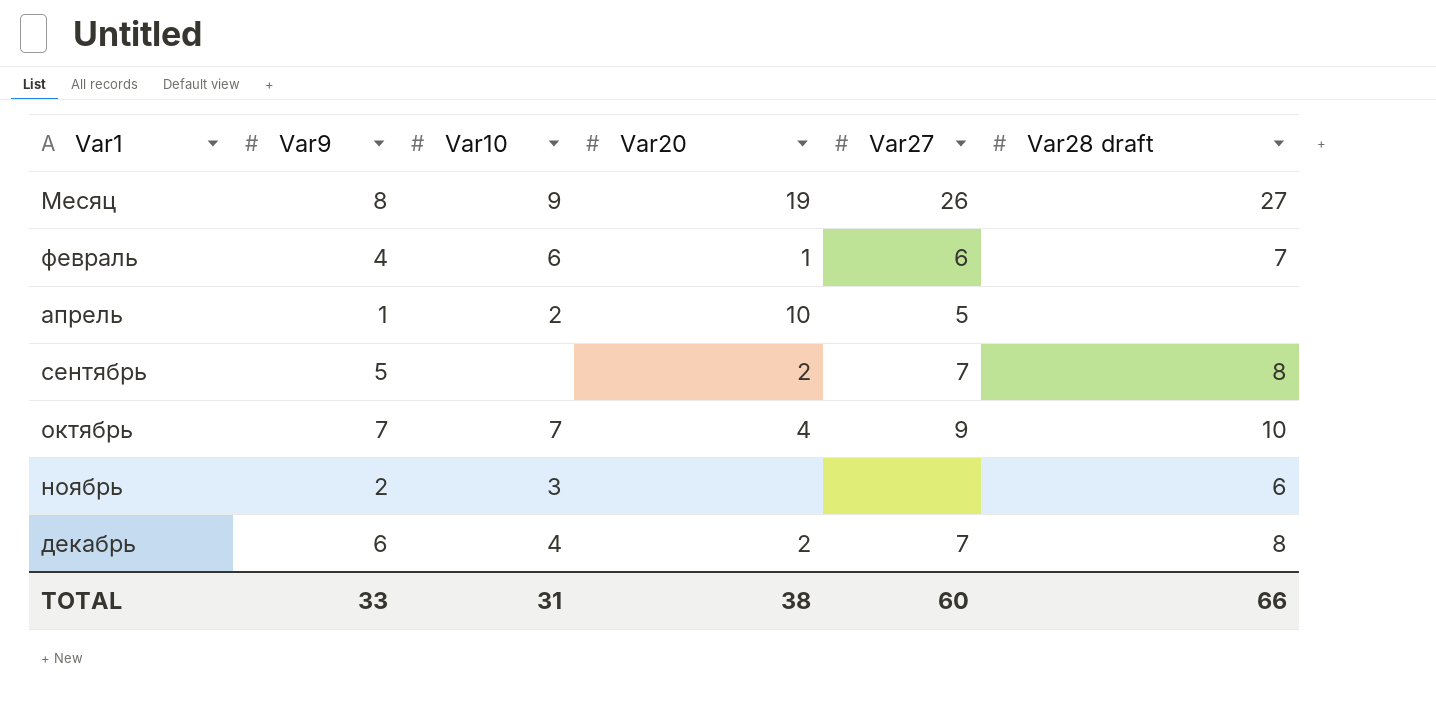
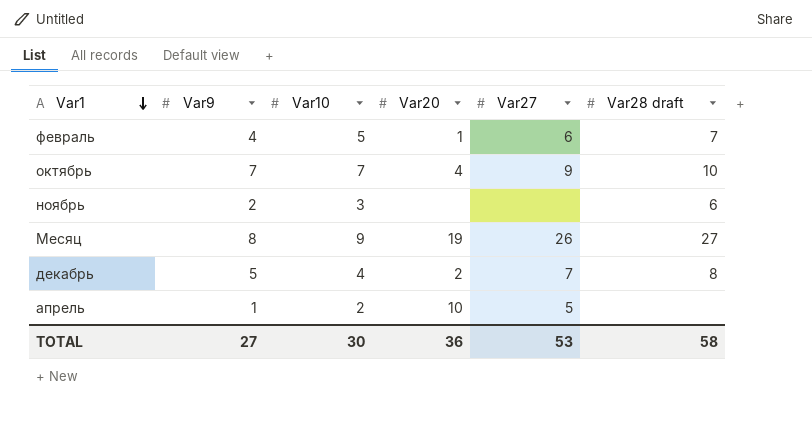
row order: none -> Var1 descending
row сентябрь: 5 | none | 2 | 7 | 8 -> none
февраль | Var10: 6 -> 5
декабрь | Var9: 6 -> 5
TOTAL | Var9: 33 -> 27
TOTAL | Var10: 31 -> 30
TOTAL | Var20: 38 -> 36
TOTAL | Var27: 60 -> 53
TOTAL | Var28 draft: 66 -> 58

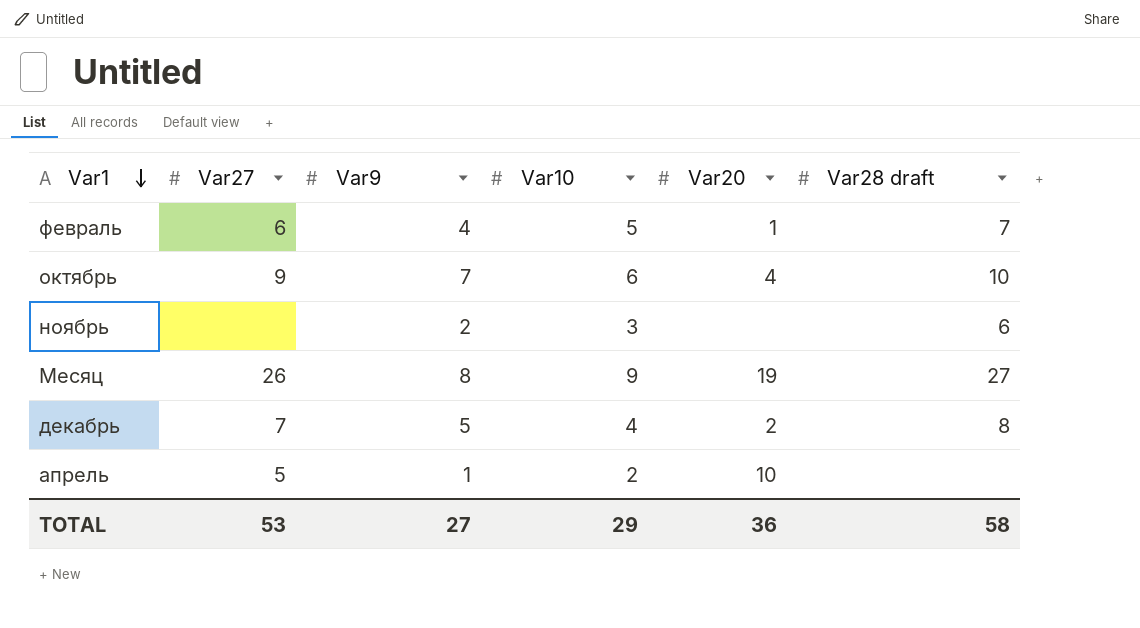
column Var27 | position: 5 -> 2
октябрь | Var10: 7 -> 6
TOTAL | Var10: 30 -> 29

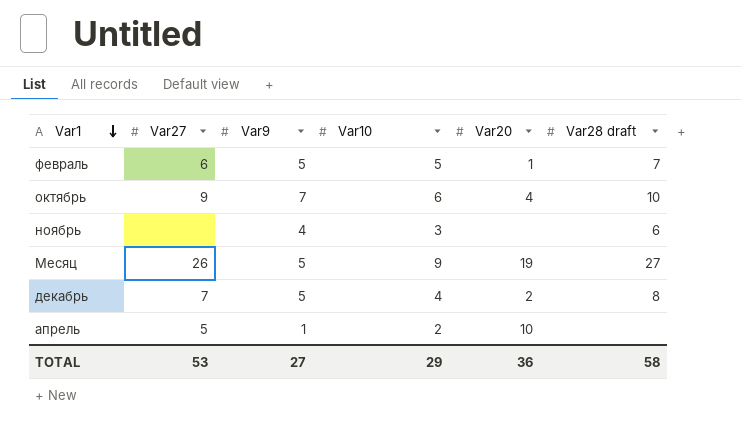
февраль | Var9: 4 -> 5
ноябрь | Var9: 2 -> 4
Месяц | Var9: 8 -> 5

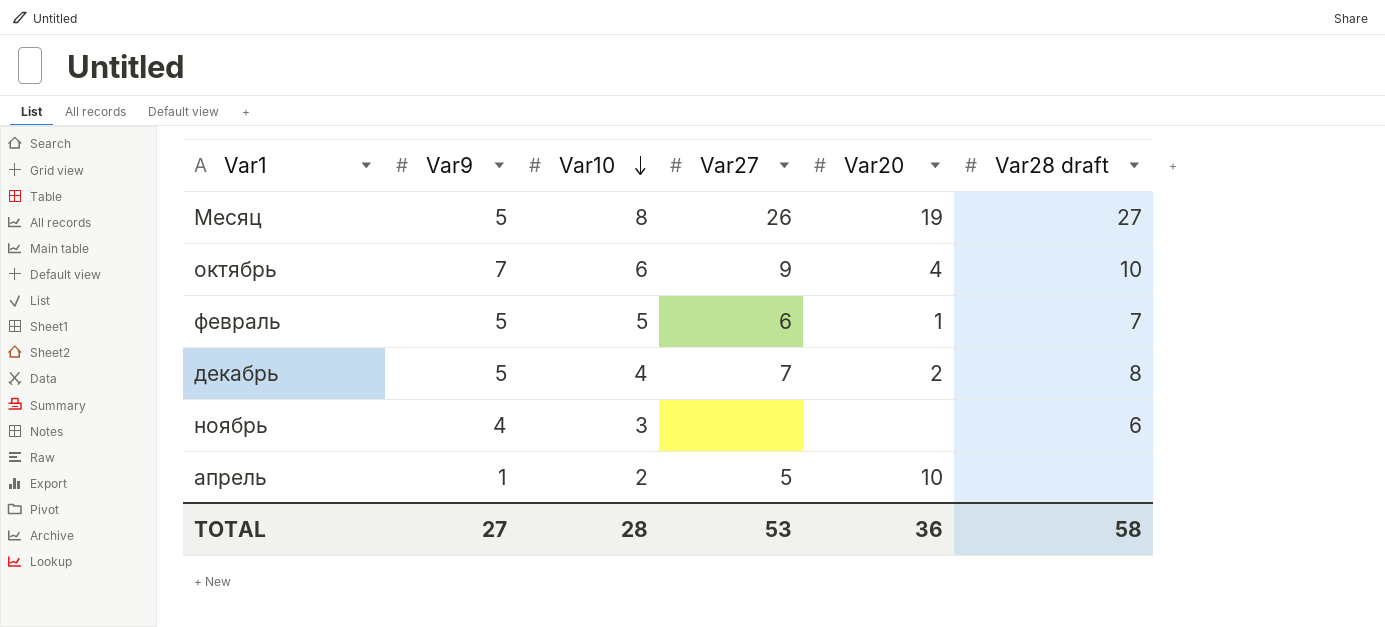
row order: Var1 descending -> Var10 descending
column Var27 | position: 2 -> 4
Месяц | Var10: 9 -> 8
TOTAL | Var10: 29 -> 28

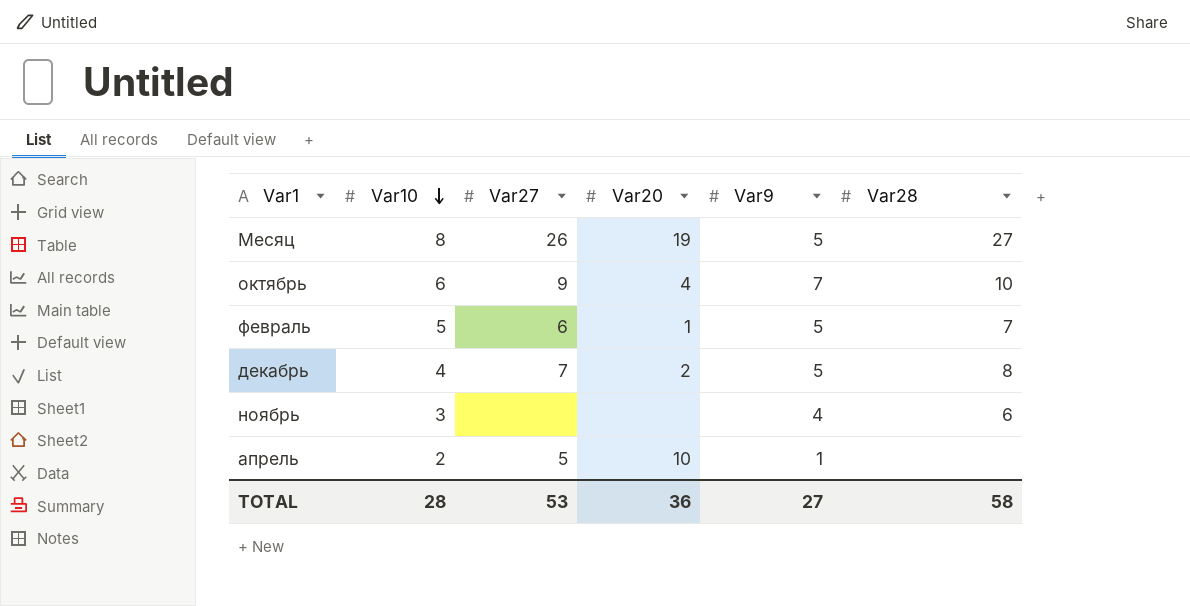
column Var9 | position: 2 -> 5
column name: Var28 draft -> Var28

